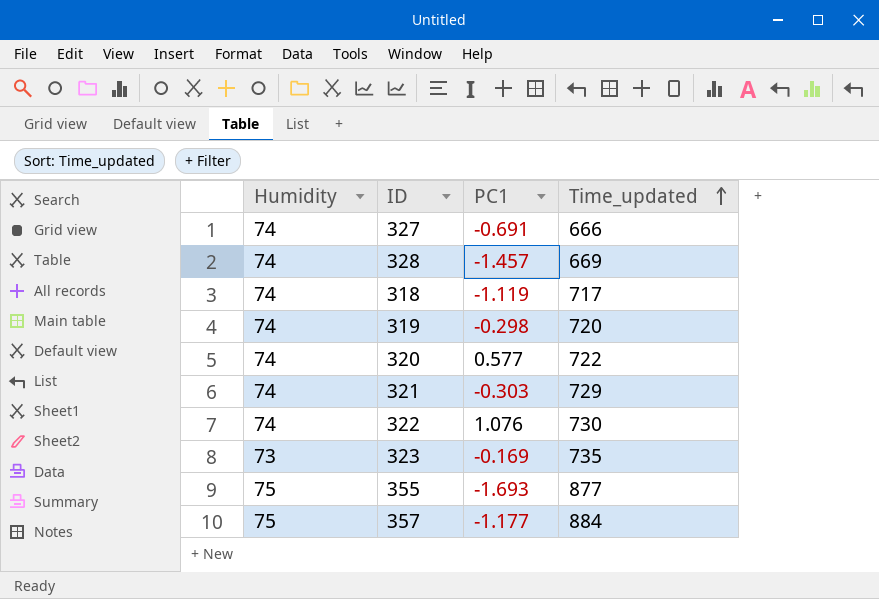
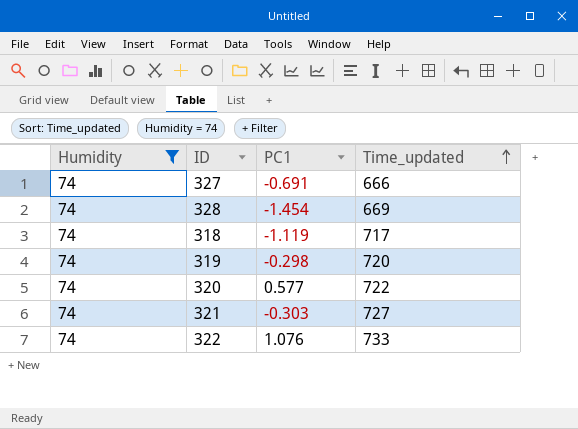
filter: none -> Humidity = 74
328 | PC1: -1.457 -> -1.454
321 | Time_updated: 729 -> 727
322 | Time_updated: 730 -> 733

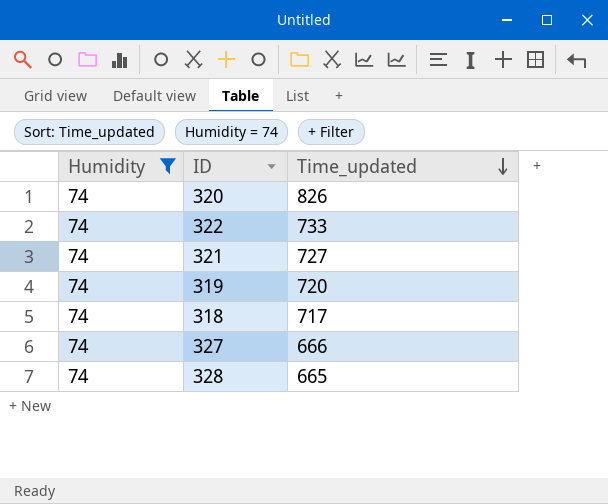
row order: Time_updated ascending -> Time_updated descending
column PC1 | position: 3 -> none
320 | Time_updated: 722 -> 826
328 | Time_updated: 669 -> 665

